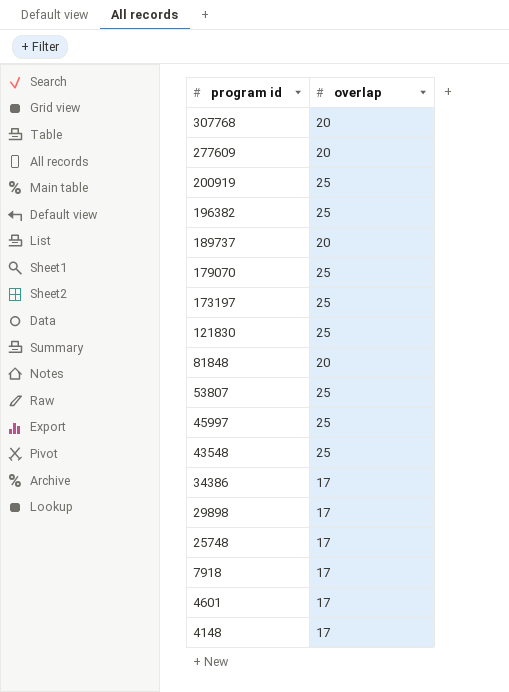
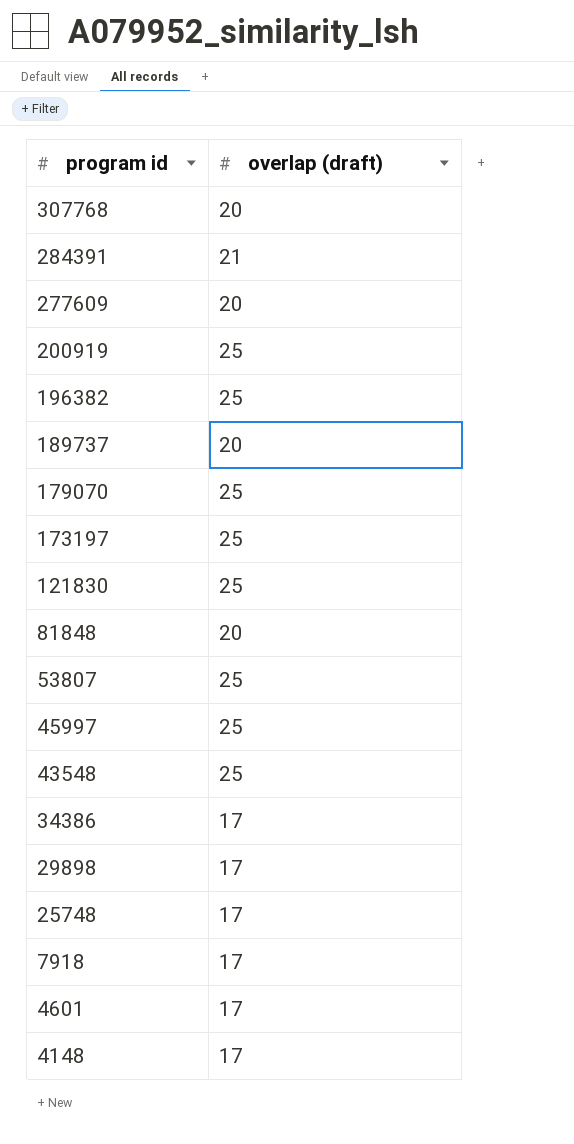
column name: overlap -> overlap (draft)
row 284391: none -> 21

